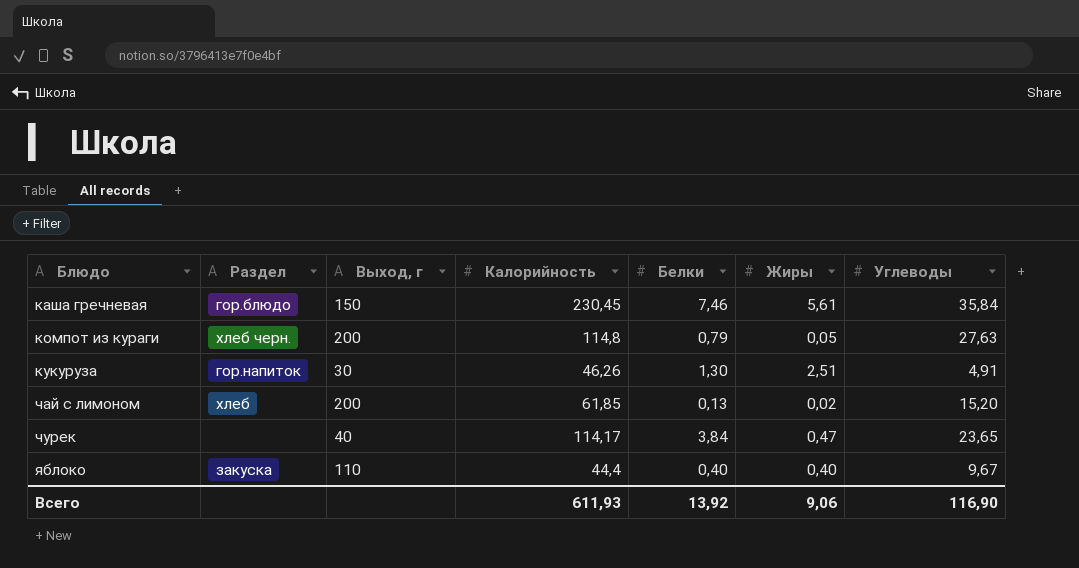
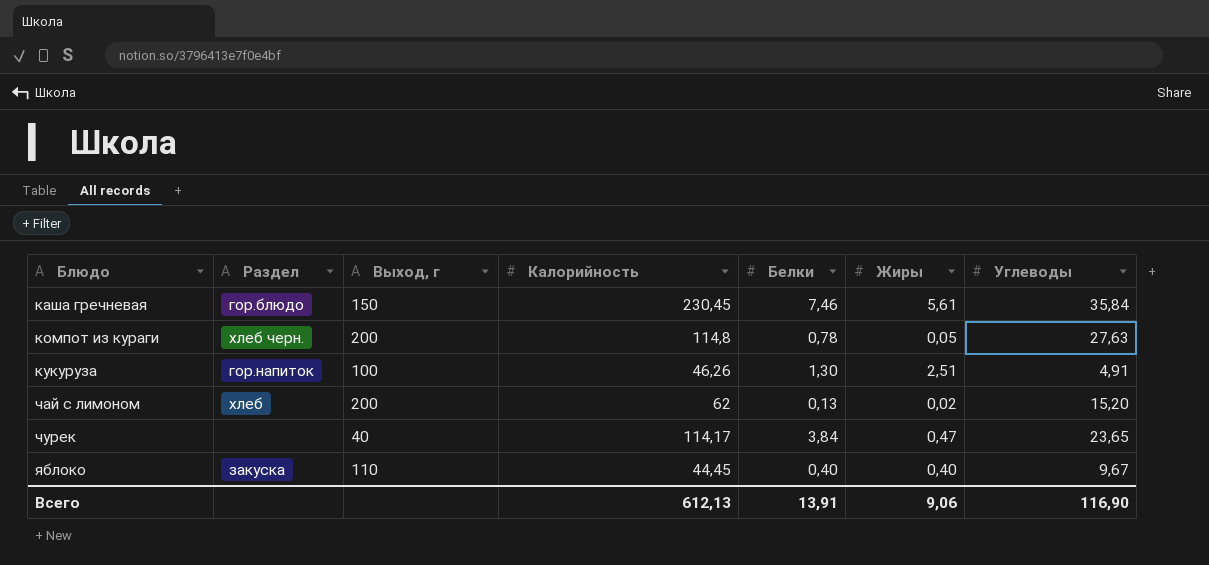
компот из кураги | Белки: 0,79 -> 0,78
кукуруза | Выход, г: 30 -> 100
чай с лимоном | Калорийность: 61,85 -> 62
яблоко | Калорийность: 44,4 -> 44,45
Всего | Калорийность: 611,93 -> 612,13
Всего | Белки: 13,92 -> 13,91

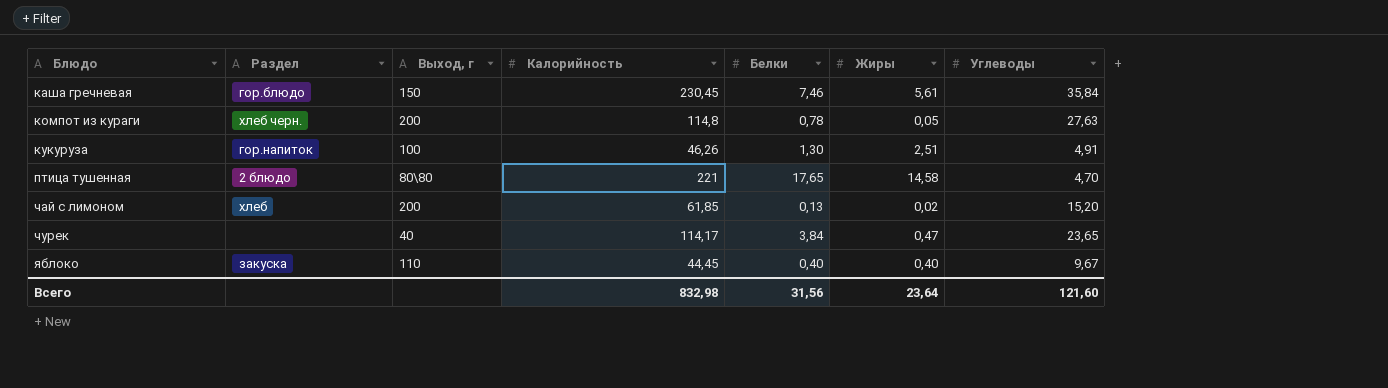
row птица тушенная: none -> 2 блюдо | 80\80 | 221 | 17,65 | 14,58 | 4,70
чай с лимоном | Калорийность: 62 -> 61,85
Всего | Калорийность: 612,13 -> 832,98
Всего | Белки: 13,91 -> 31,56
Всего | Жиры: 9,06 -> 23,64
Всего | Углеводы: 116,90 -> 121,60

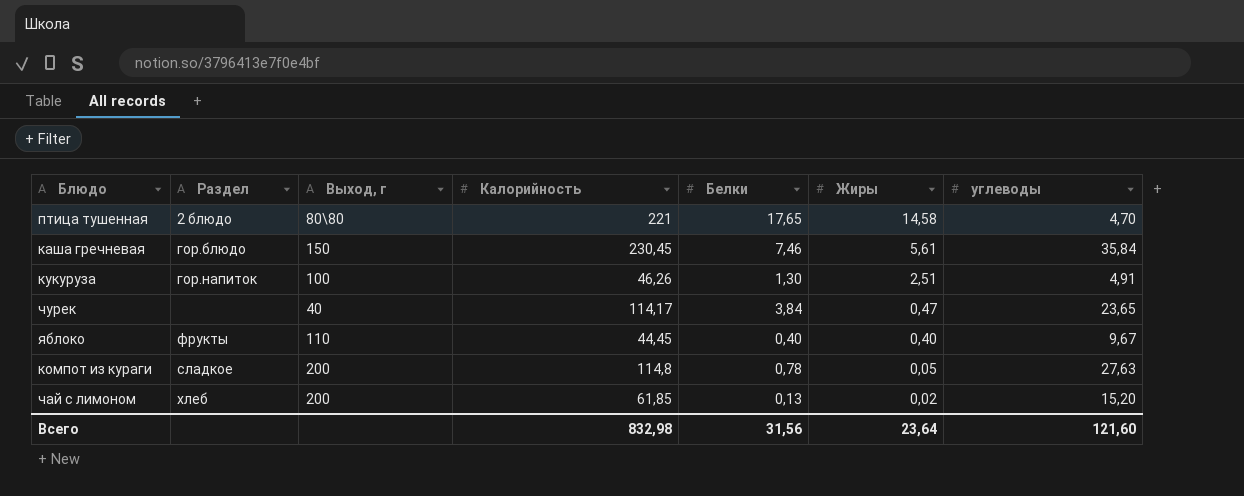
row order: Блюдо ascending -> Жиры descending
column name: Углеводы -> углеводы
яблоко | Раздел: закуска -> фрукты
компот из кураги | Раздел: хлеб черн. -> сладкое

